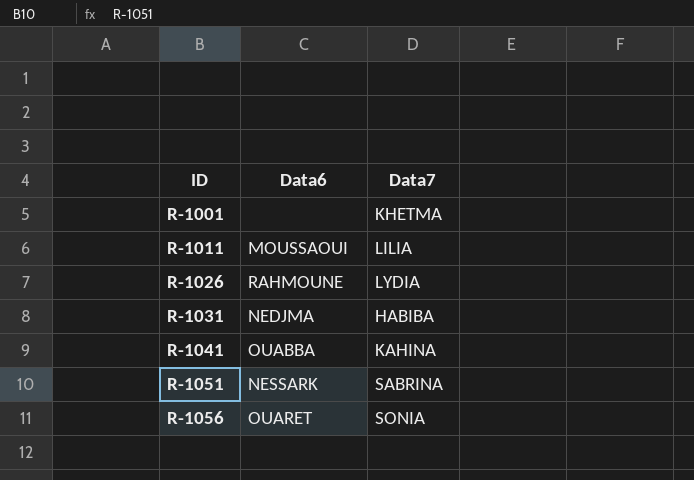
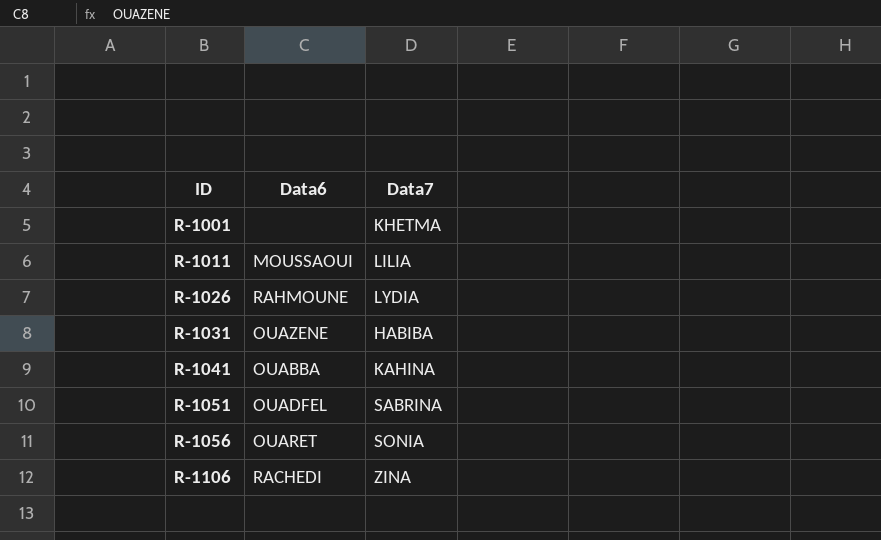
R-1031 | Data6: NEDJMA -> OUAZENE
R-1051 | Data6: NESSARK -> OUADFEL
row R-1106: none -> RACHEDI | ZINA

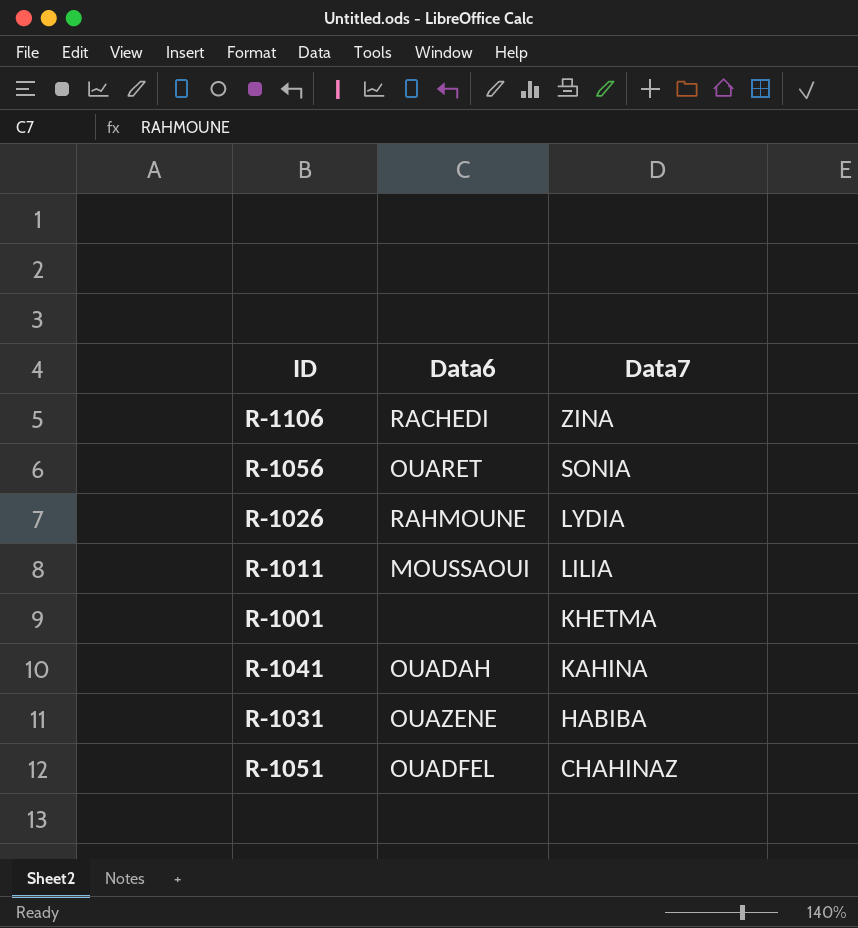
row order: ID ascending -> Data7 descending
R-1041 | Data6: OUABBA -> OUADAH
R-1051 | Data7: SABRINA -> CHAHINAZ

